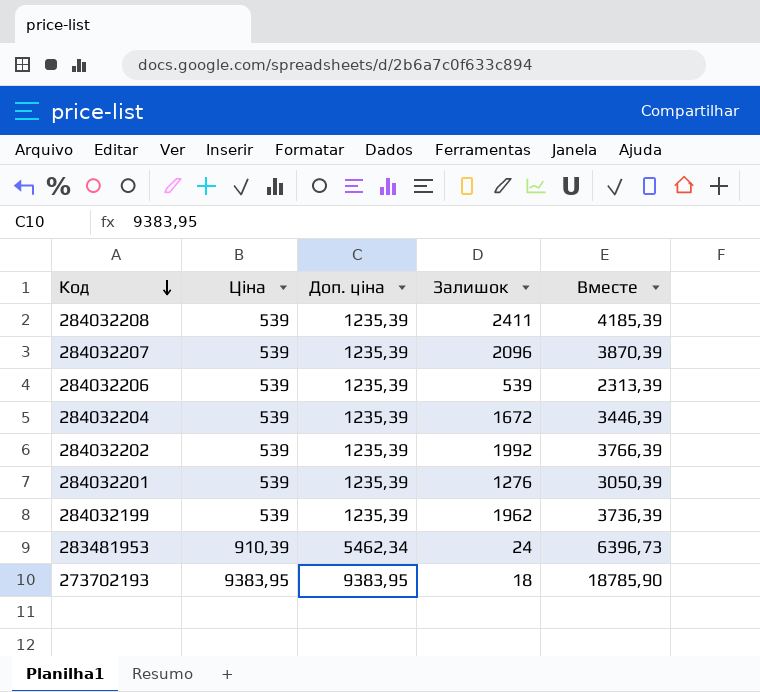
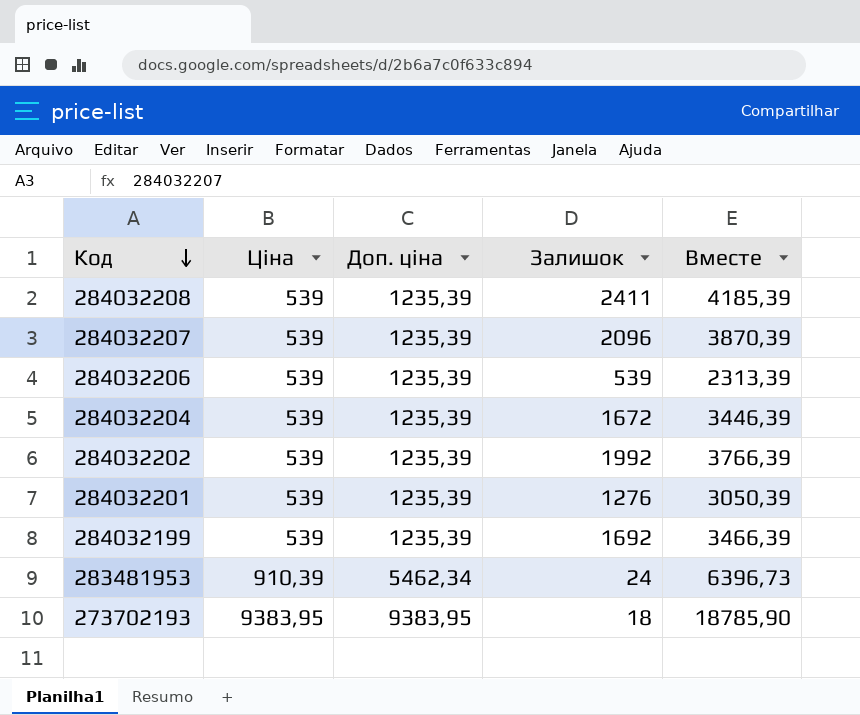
284032199 | Залишок: 1962 -> 1692
284032199 | Вместе: 3736,39 -> 3466,39

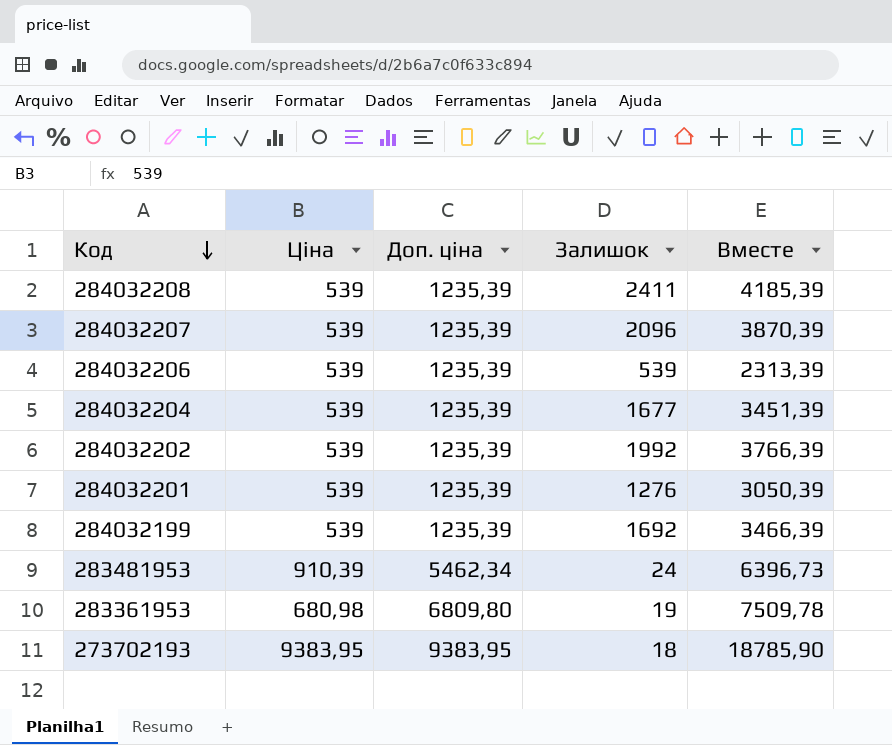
284032204 | Залишок: 1672 -> 1677
284032204 | Вместе: 3446,39 -> 3451,39
row 283361953: none -> 680,98 | 6809,80 | 19 | 7509,78

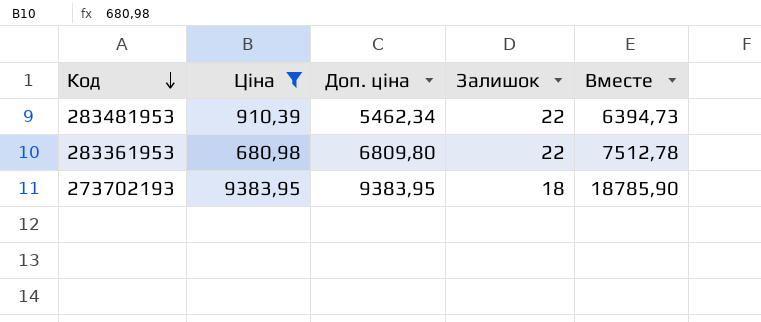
filter: none -> Ціна != 539
283481953 | Залишок: 24 -> 22
283481953 | Вместе: 6396,73 -> 6394,73
283361953 | Залишок: 19 -> 22
283361953 | Вместе: 7509,78 -> 7512,78

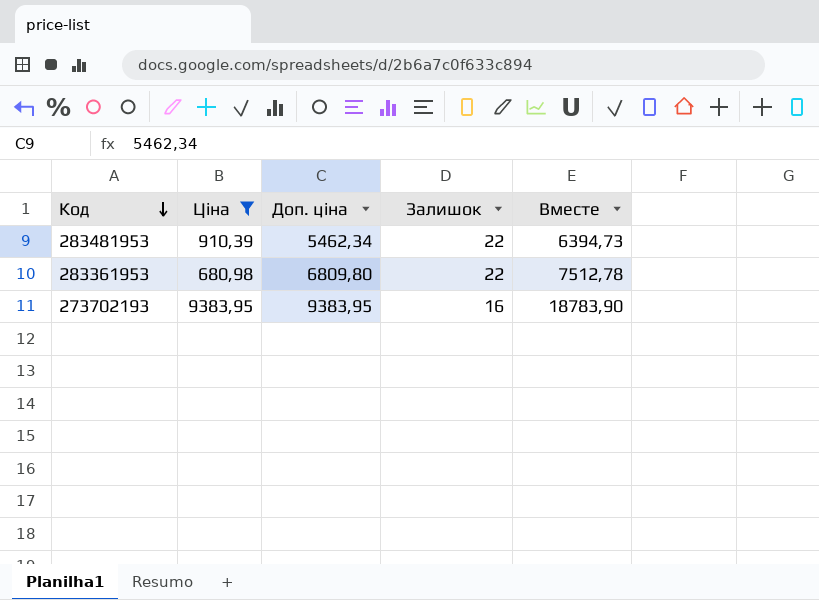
273702193 | Залишок: 18 -> 16
273702193 | Вместе: 18785,90 -> 18783,90

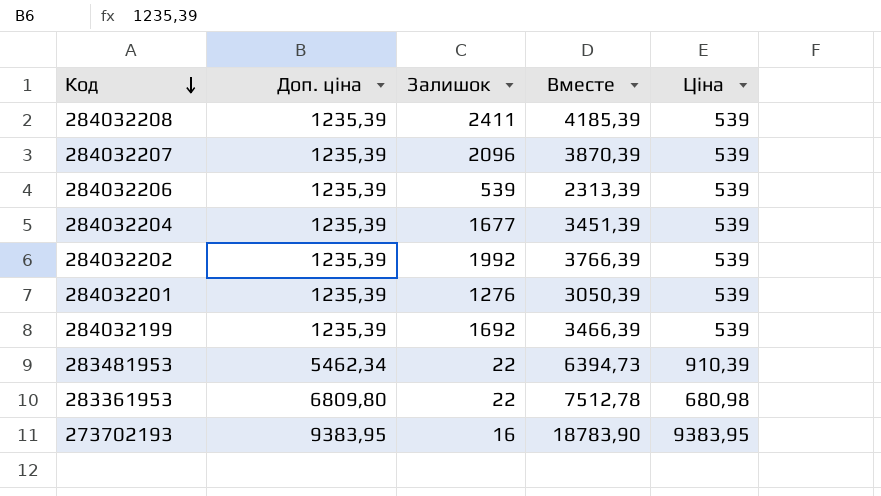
filter: Ціна != 539 -> none
column Ціна | position: 2 -> 5

